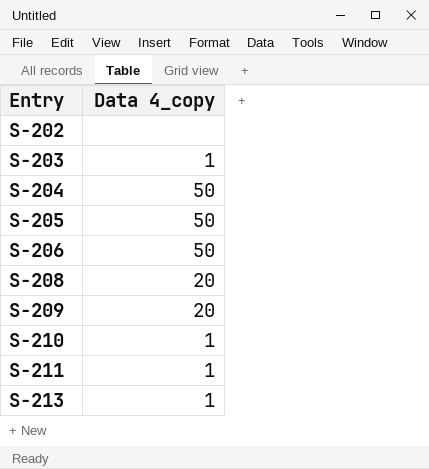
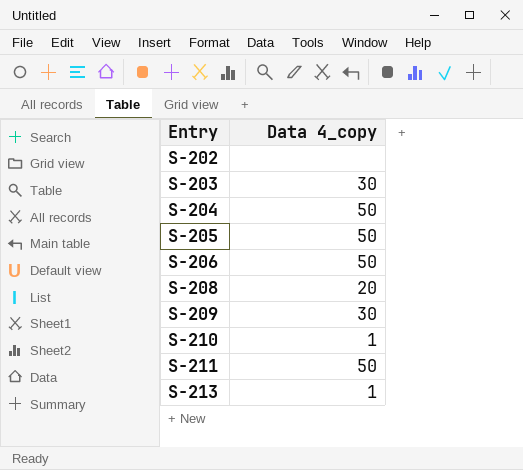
S-203 | Data 4_copy: 1 -> 30
S-209 | Data 4_copy: 20 -> 30
S-211 | Data 4_copy: 1 -> 50

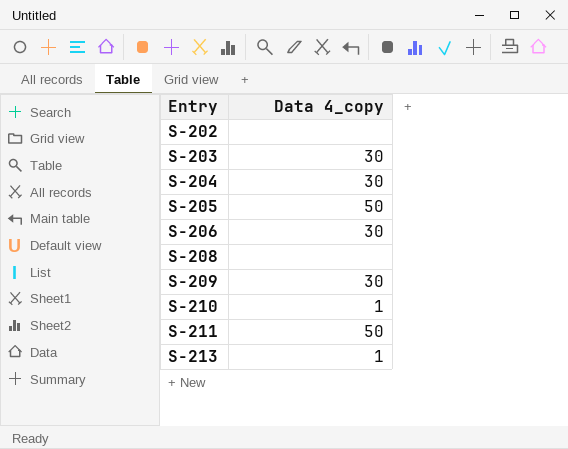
S-204 | Data 4_copy: 50 -> 30
S-206 | Data 4_copy: 50 -> 30
S-208 | Data 4_copy: 20 -> none

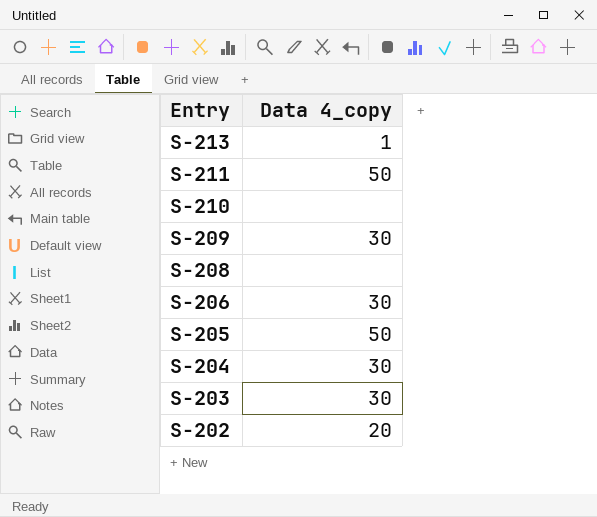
row order: Entry ascending -> Entry descending
S-210 | Data 4_copy: 1 -> none
S-202 | Data 4_copy: none -> 20

